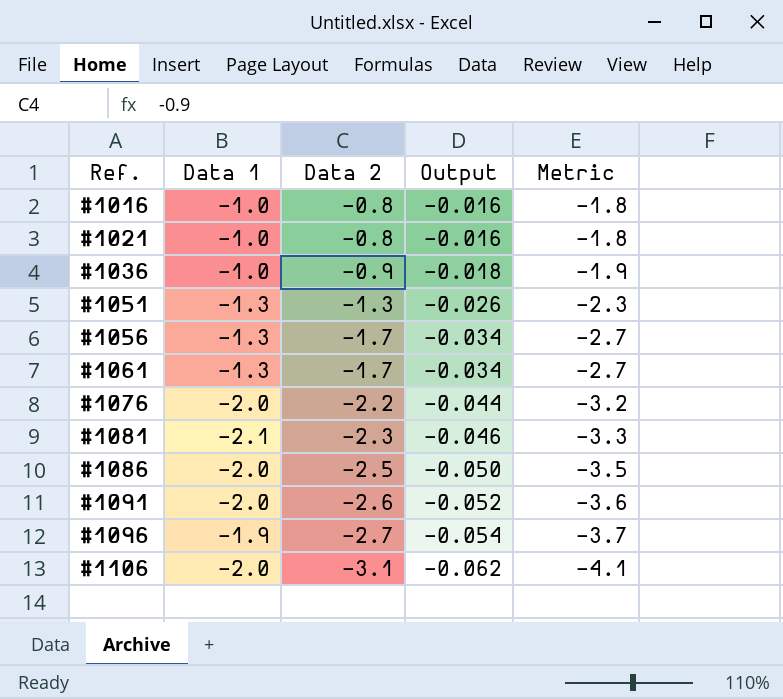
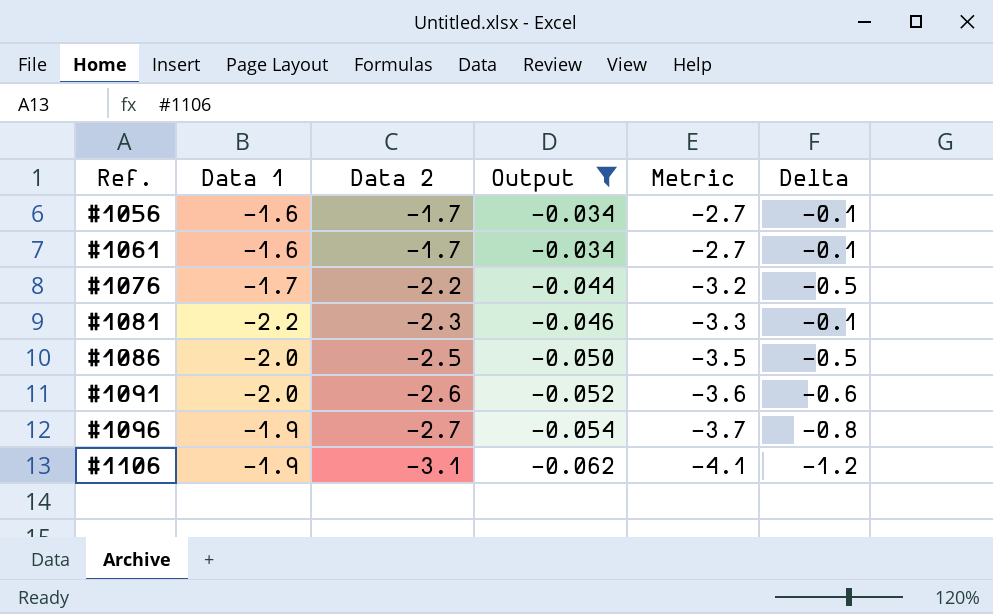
filter: none -> Output <= -0.034
column Delta | formula: none -> [Data 2] - [Data 1]
#1056 | Data 1: -1.3 -> -1.6
#1061 | Data 1: -1.3 -> -1.6
#1076 | Data 1: -2.0 -> -1.7
#1081 | Data 1: -2.1 -> -2.2
#1106 | Data 1: -2.0 -> -1.9

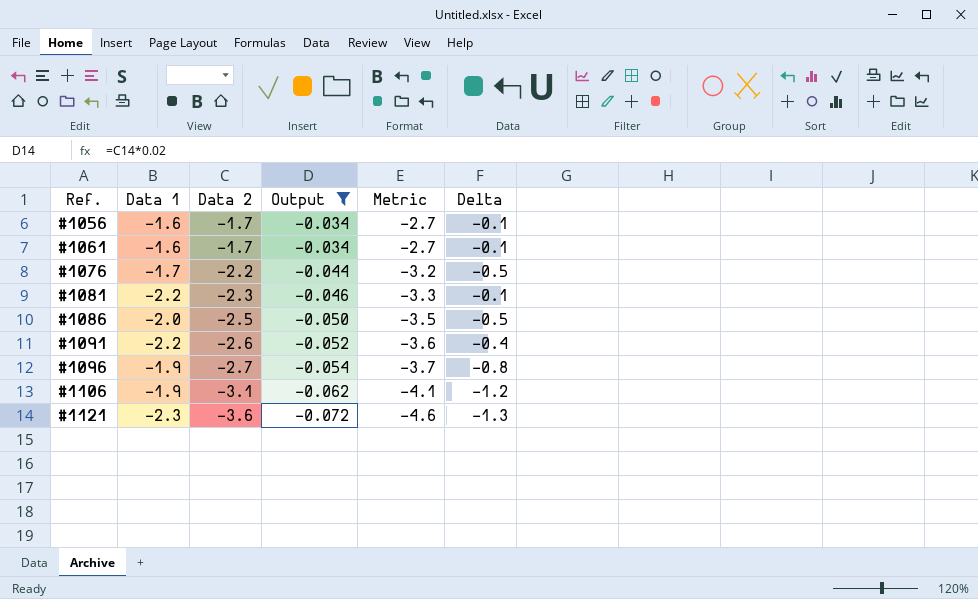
#1091 | Data 1: -2.0 -> -2.2
#1091 | Delta: -0.6 -> -0.4
row #1121: none -> -2.3 | -3.6 | -0.072 | -4.6 | -1.3

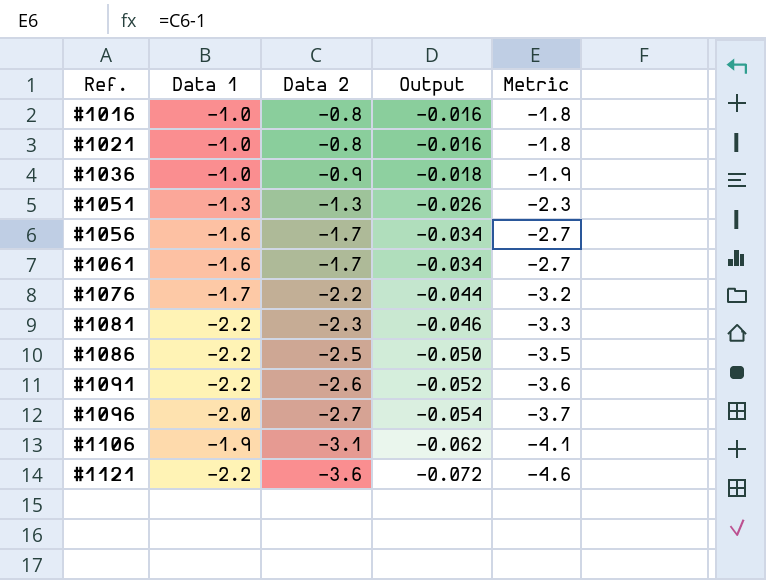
filter: Output <= -0.034 -> none
column Delta | formula: [Data 2] - [Data 1] -> none
#1086 | Data 1: -2.0 -> -2.2
#1096 | Data 1: -1.9 -> -2.0
#1121 | Data 1: -2.3 -> -2.2

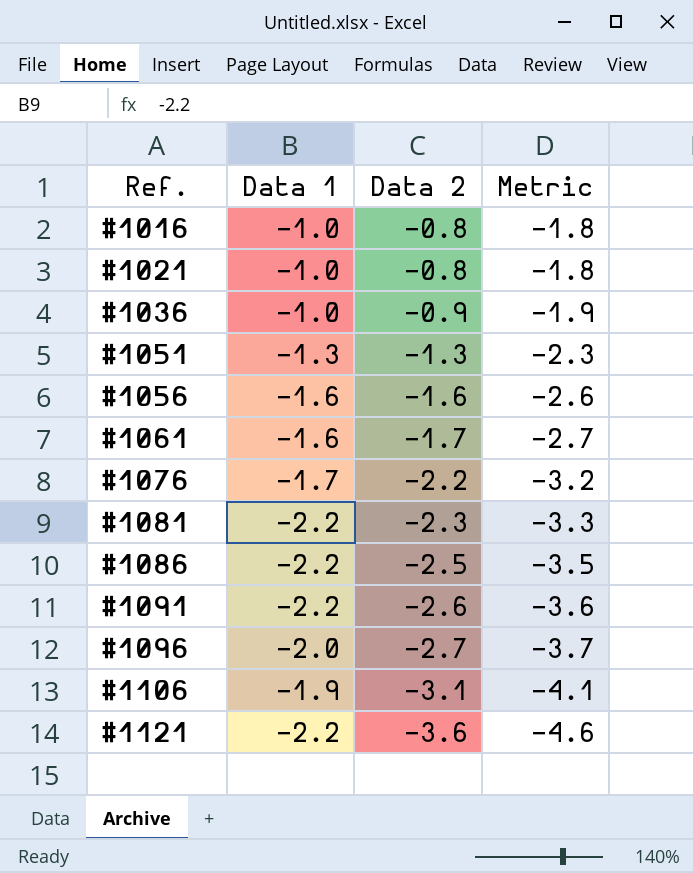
column Output | formula: [Data 2] * 0.02 -> none
#1056 | Data 2: -1.7 -> -1.6
#1056 | Metric: -2.7 -> -2.6

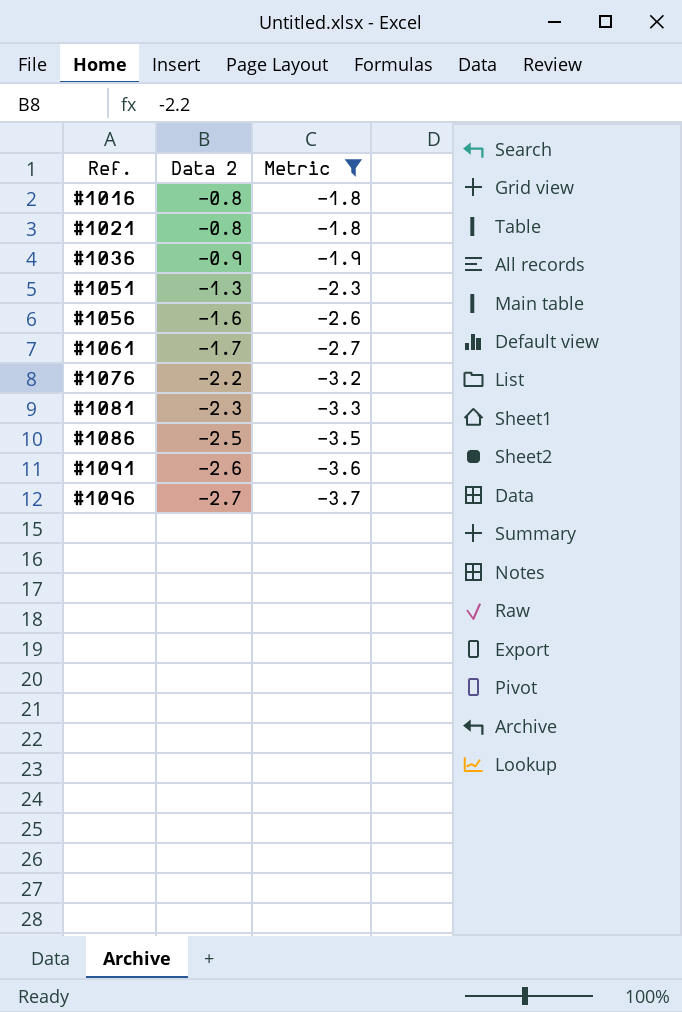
filter: none -> Metric >= -3.7
column Data 1 | position: 2 -> none

